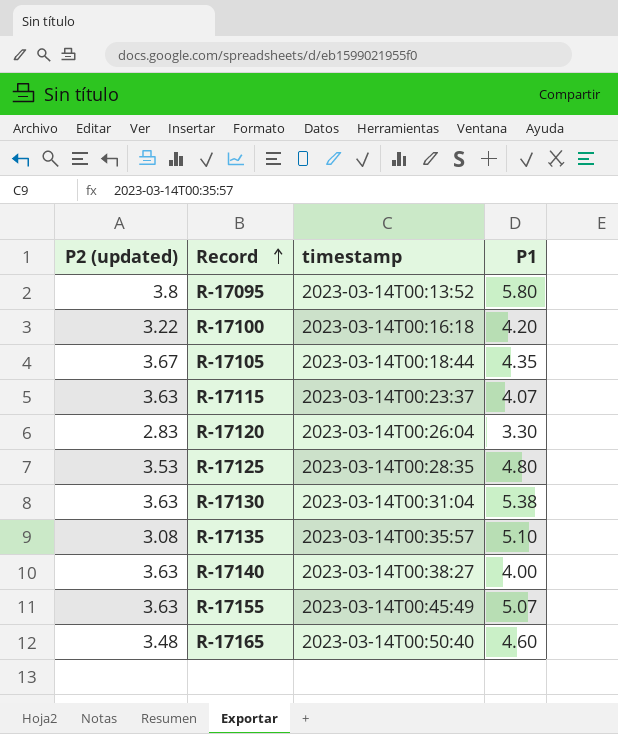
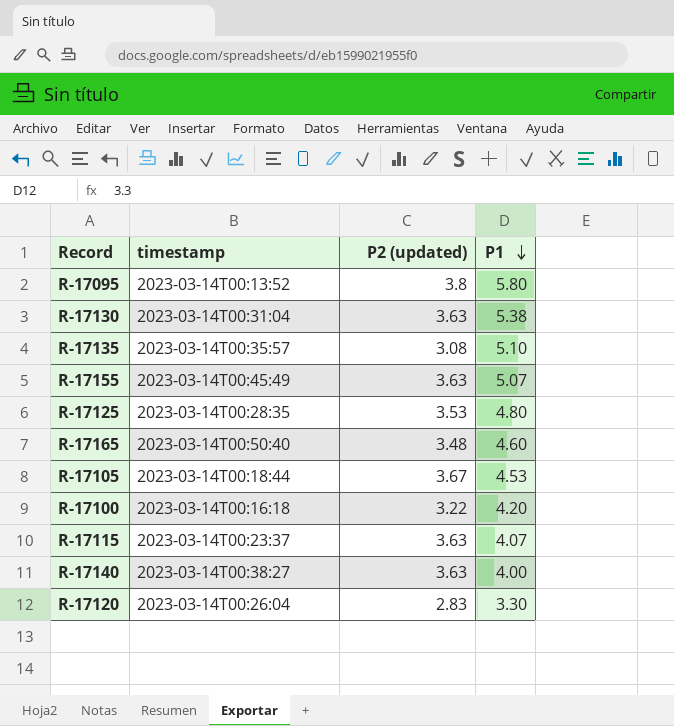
row order: Record ascending -> P1 descending
column P2 (updated) | position: 1 -> 3
R-17105 | P1: 4.35 -> 4.53

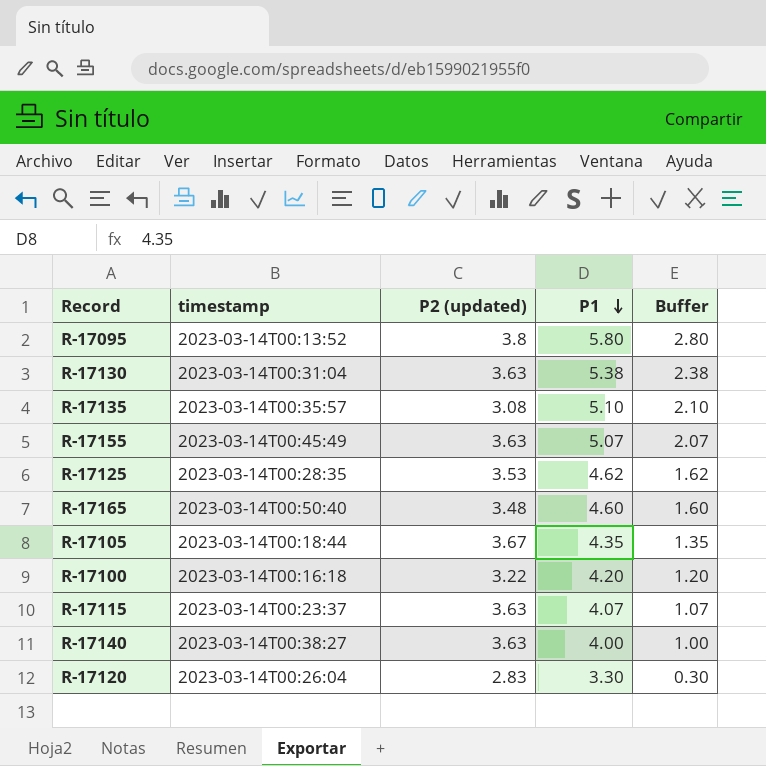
column Buffer | formula: none -> [P1] - 3
R-17125 | P1: 4.80 -> 4.62
R-17105 | P1: 4.53 -> 4.35

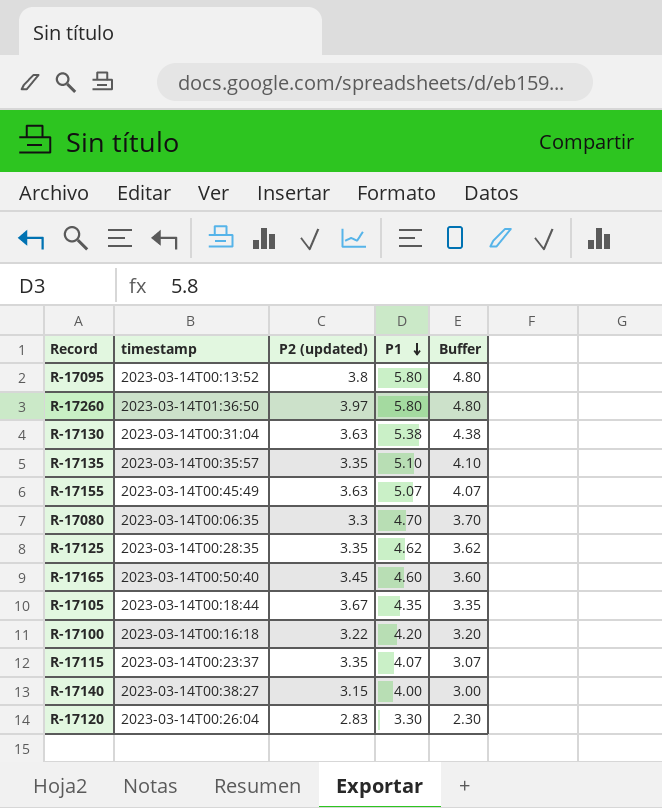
column Buffer | formula: [P1] - 3 -> [P1] - 1
row R-17260: none -> 2023-03-14T01:36:50 | 3.97 | 5.80 | 4.80
R-17135 | P2 (updated): 3.08 -> 3.35
row R-17080: none -> 2023-03-14T00:06:35 | 3.3 | 4.70 | 3.70
R-17125 | P2 (updated): 3.53 -> 3.35
R-17165 | P2 (updated): 3.48 -> 3.45
R-17115 | P2 (updated): 3.63 -> 3.35
R-17140 | P2 (updated): 3.63 -> 3.15

